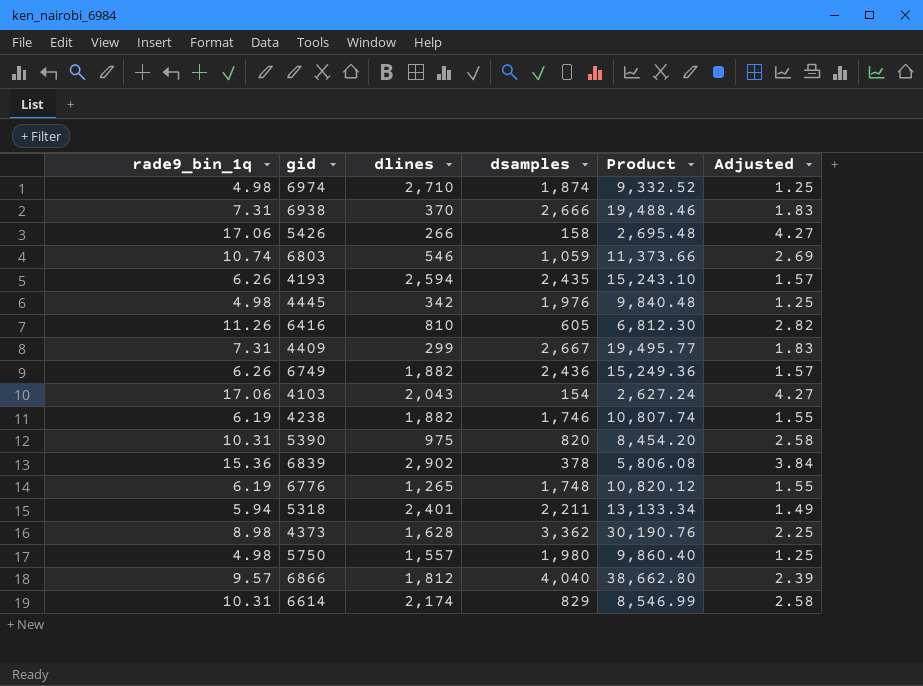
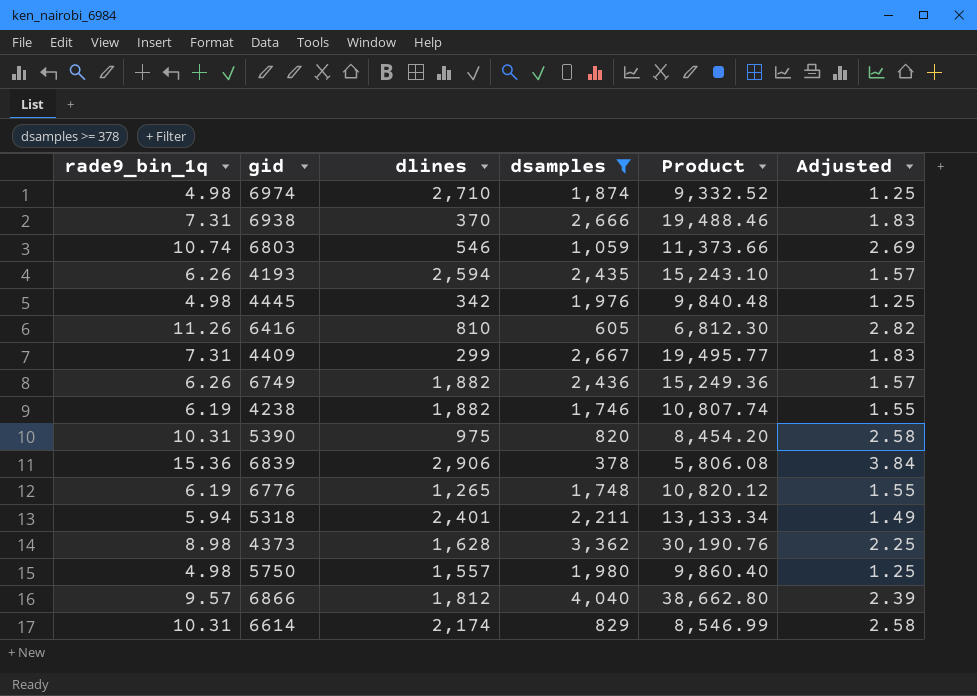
filter: none -> dsamples >= 378
6839 | dlines: 2,902 -> 2,906

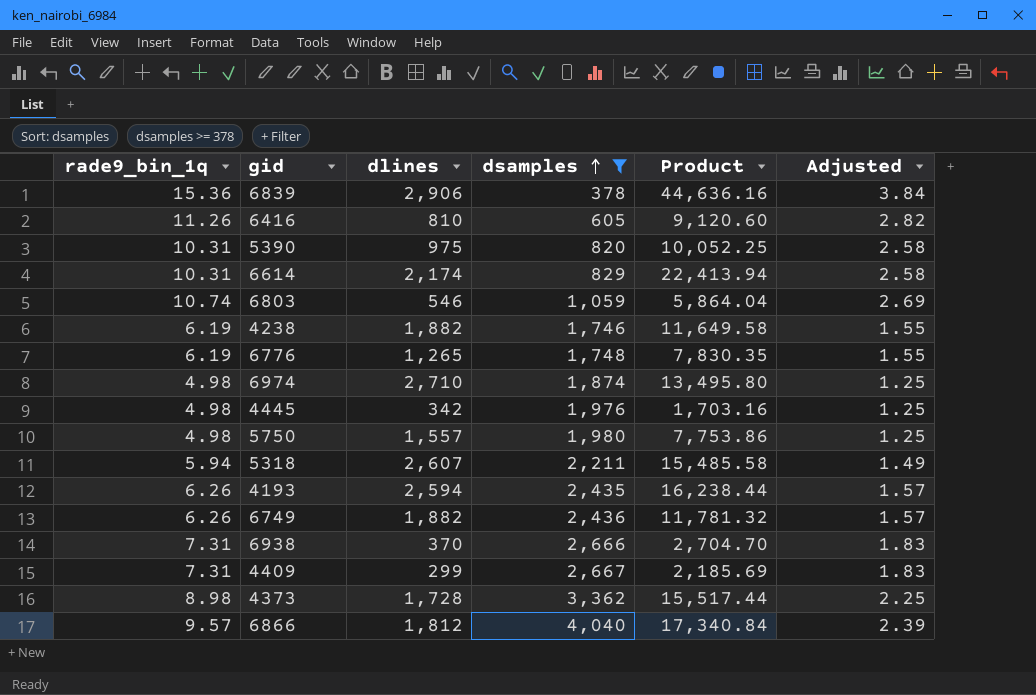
row order: none -> dsamples ascending
column Product | formula: [rade9_bin_1q] * [dsamples] -> [rade9_bin_1q] * [dlines]
5318 | dlines: 2,401 -> 2,607
4373 | dlines: 1,628 -> 1,728

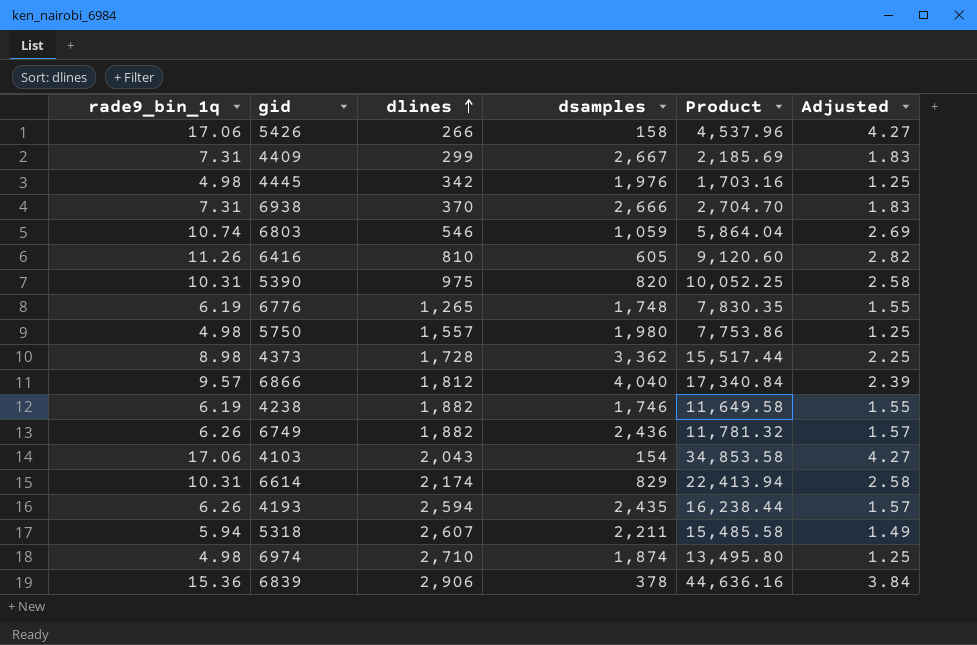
filter: dsamples >= 378 -> none
row order: dsamples ascending -> dlines ascending

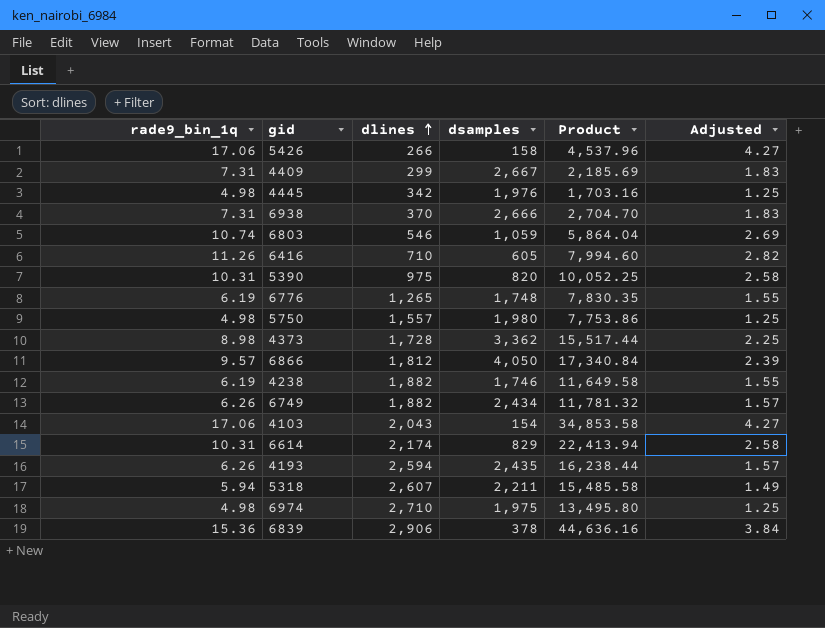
6416 | dlines: 810 -> 710
6416 | Product: 9,120.60 -> 7,994.60
6866 | dsamples: 4,040 -> 4,050
6749 | dsamples: 2,436 -> 2,434
6974 | dsamples: 1,874 -> 1,975

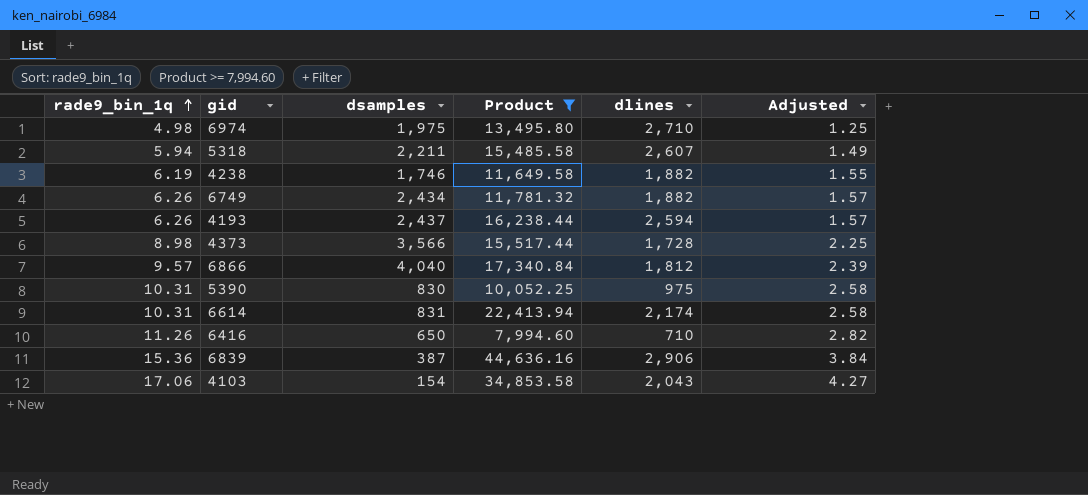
filter: none -> Product >= 7,994.60
row order: dlines ascending -> rade9_bin_1q ascending
column dlines | position: 3 -> 5
4193 | dsamples: 2,435 -> 2,437
4373 | dsamples: 3,362 -> 3,566
6866 | dsamples: 4,050 -> 4,040
5390 | dsamples: 820 -> 830
6614 | dsamples: 829 -> 831
6416 | dsamples: 605 -> 650
6839 | dsamples: 378 -> 387

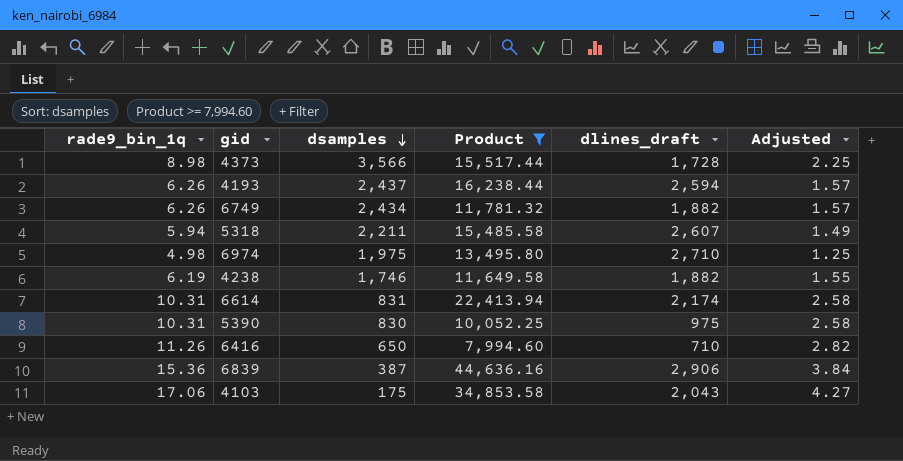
row order: rade9_bin_1q ascending -> dsamples descending
column name: dlines -> dlines_draft
row 6866: 9.57 | 4,040 | 17,340.84 | 1,812 | 2.39 -> none
4103 | dsamples: 154 -> 175

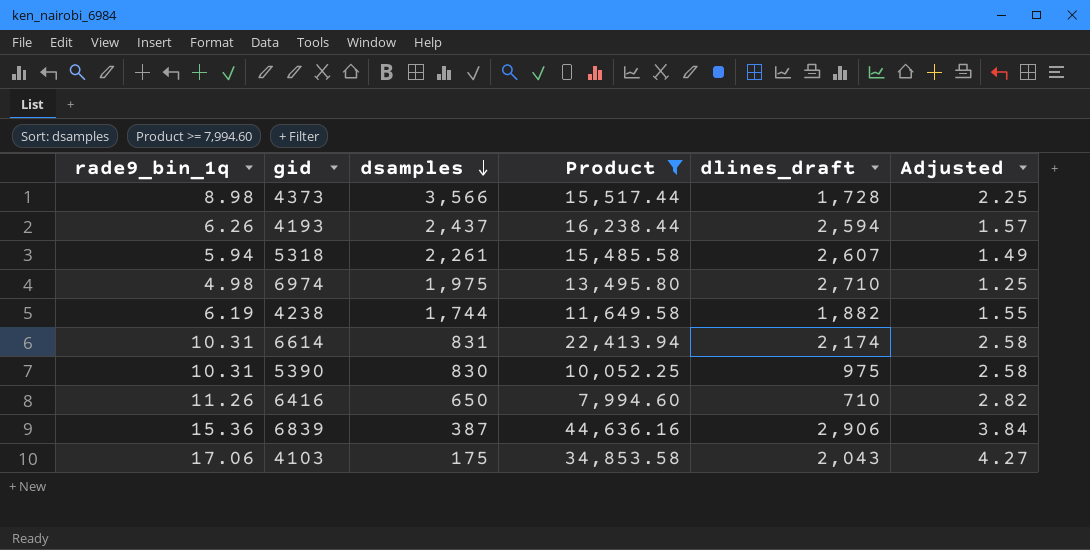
row 6749: 6.26 | 2,434 | 11,781.32 | 1,882 | 1.57 -> none
5318 | dsamples: 2,211 -> 2,261
4238 | dsamples: 1,746 -> 1,744

